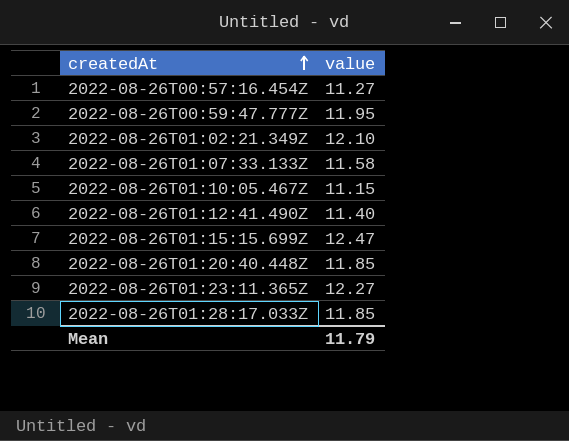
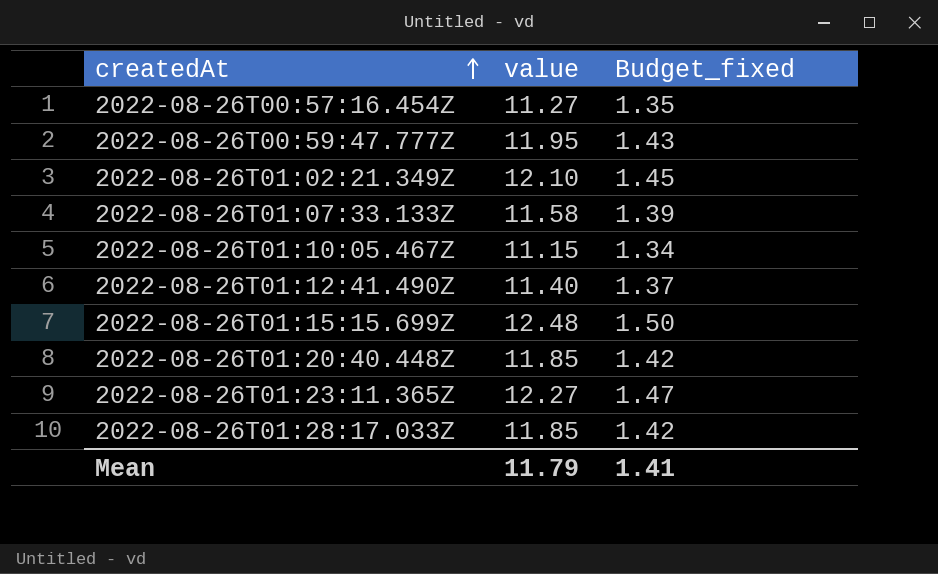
column Budget_fixed | formula: none -> [value] * 0.12
2022-08-26T01:15:15.699Z | value: 12.47 -> 12.48

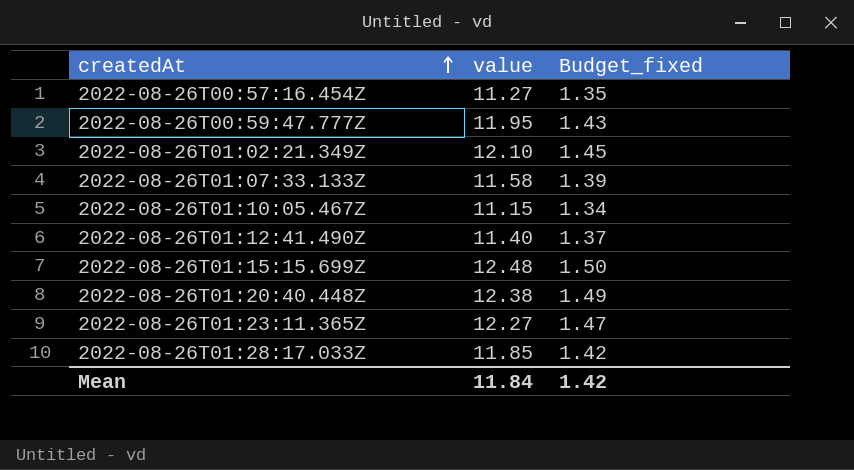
2022-08-26T01:20:40.448Z | value: 11.85 -> 12.38
2022-08-26T01:20:40.448Z | Budget_fixed: 1.42 -> 1.49
Mean | value: 11.79 -> 11.84
Mean | Budget_fixed: 1.41 -> 1.42

